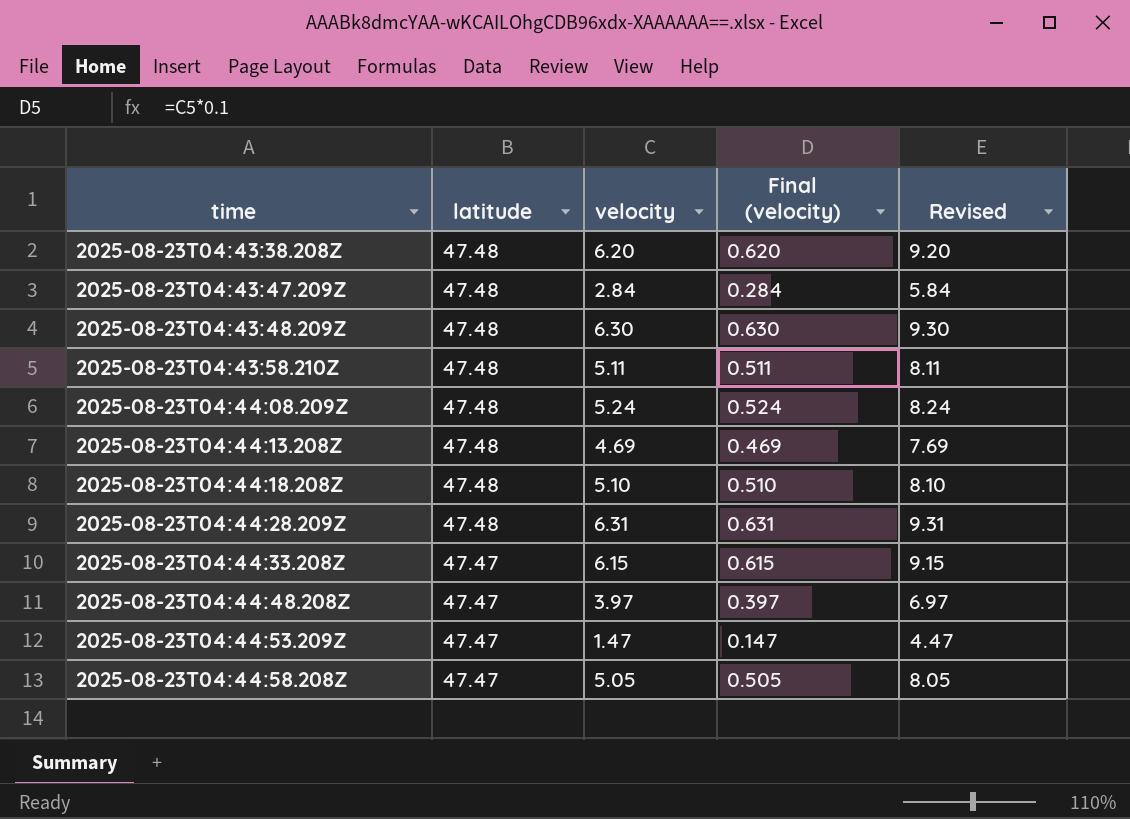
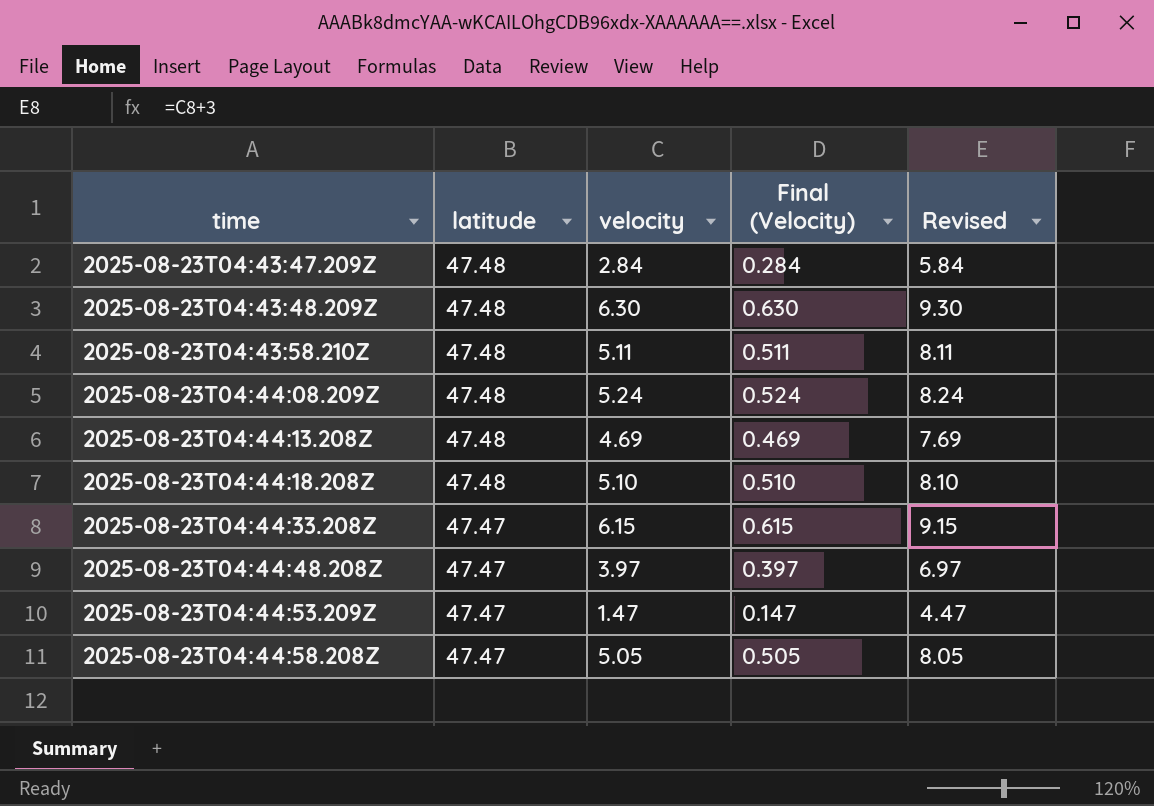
column name: Final (velocity) -> Final (Velocity)
row 2025-08-23T04:43:38.208Z: 47.48 | 6.20 | 0.620 | 9.20 -> none
row 2025-08-23T04:44:28.209Z: 47.48 | 6.31 | 0.631 | 9.31 -> none

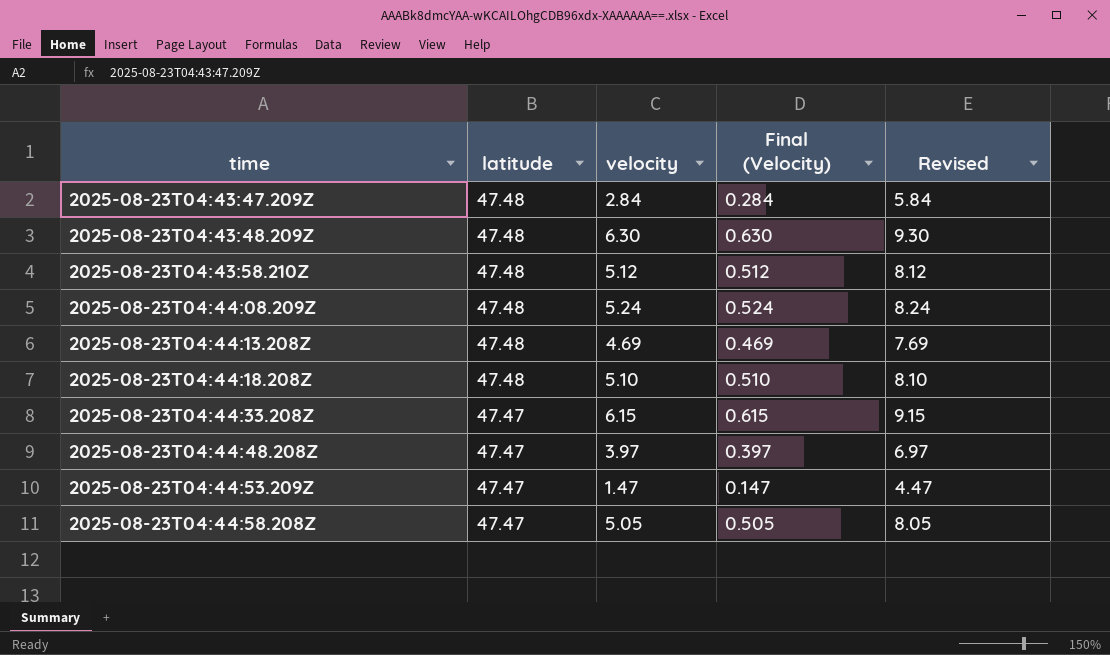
2025-08-23T04:43:58.210Z | velocity: 5.11 -> 5.12
2025-08-23T04:43:58.210Z | Final (Velocity): 0.511 -> 0.512
2025-08-23T04:43:58.210Z | Revised: 8.11 -> 8.12

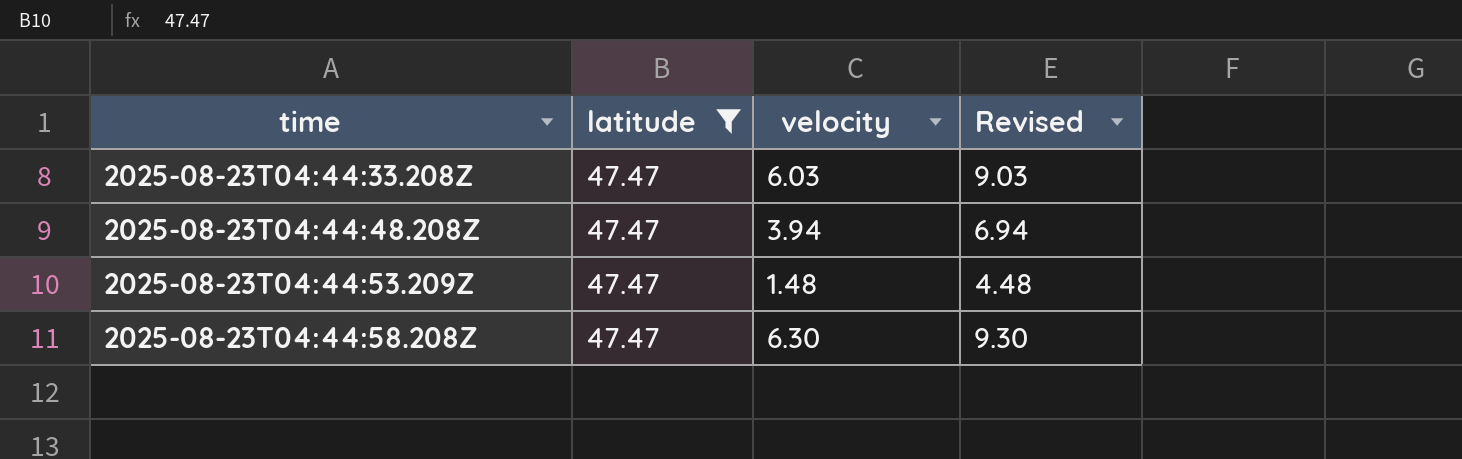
filter: none -> latitude = 47.47
column Final (Velocity) | formula: [velocity] * 0.1 -> none
2025-08-23T04:44:33.208Z | velocity: 6.15 -> 6.03
2025-08-23T04:44:33.208Z | Revised: 9.15 -> 9.03
2025-08-23T04:44:48.208Z | velocity: 3.97 -> 3.94
2025-08-23T04:44:48.208Z | Revised: 6.97 -> 6.94
2025-08-23T04:44:53.209Z | velocity: 1.47 -> 1.48
2025-08-23T04:44:53.209Z | Revised: 4.47 -> 4.48
2025-08-23T04:44:58.208Z | velocity: 5.05 -> 6.30
2025-08-23T04:44:58.208Z | Revised: 8.05 -> 9.30

